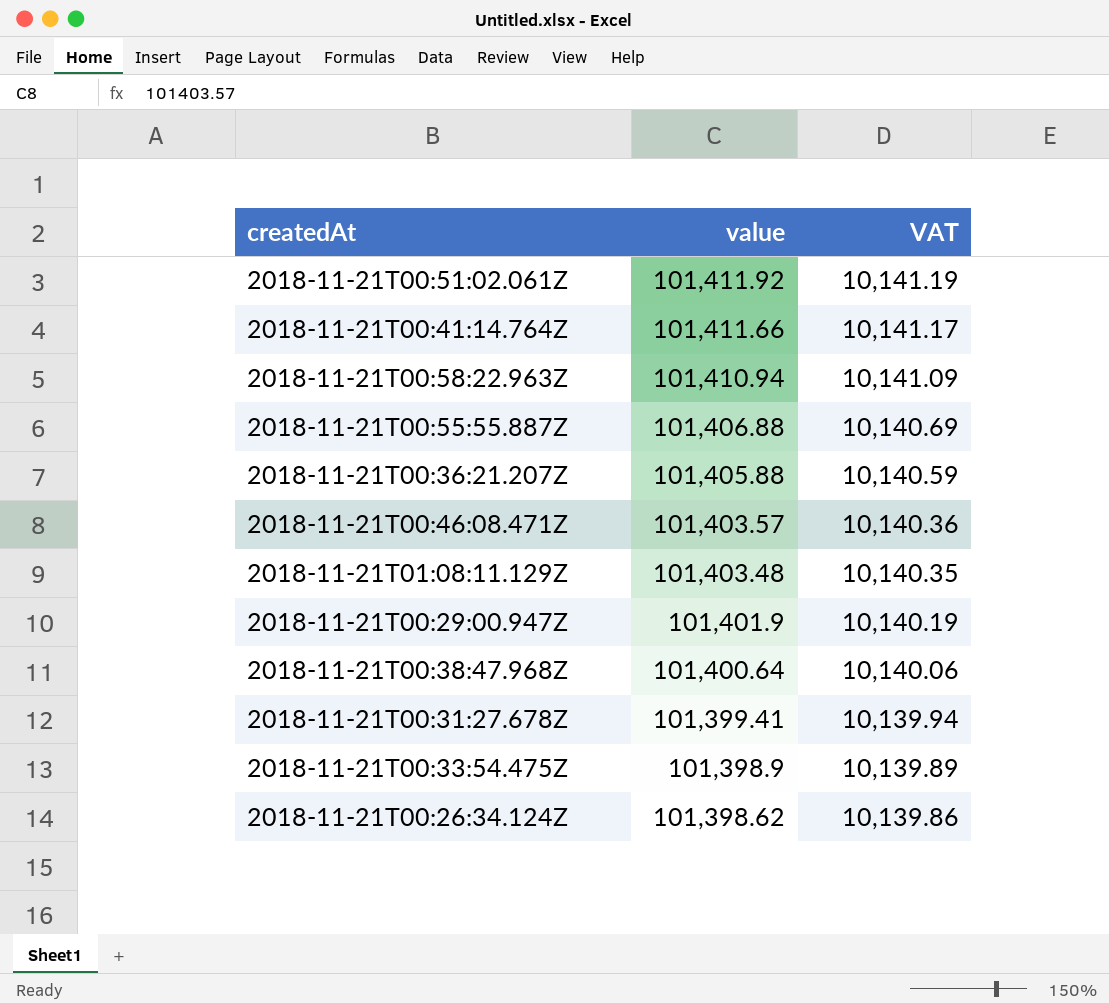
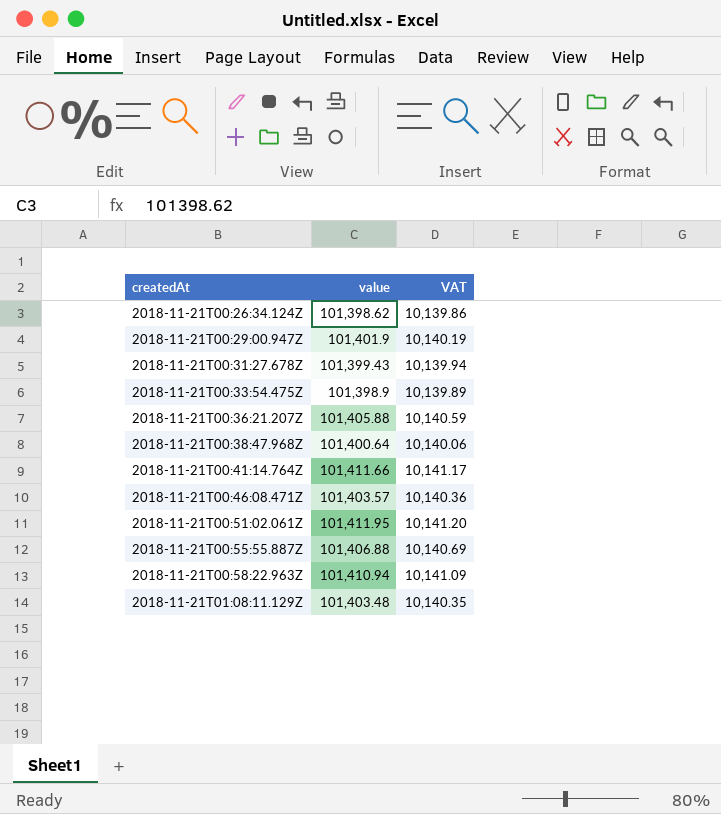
row order: value descending -> createdAt ascending
2018-11-21T00:31:27.678Z | value: 101,399.41 -> 101,399.43
2018-11-21T00:51:02.061Z | value: 101,411.92 -> 101,411.95
2018-11-21T00:51:02.061Z | VAT: 10,141.19 -> 10,141.20

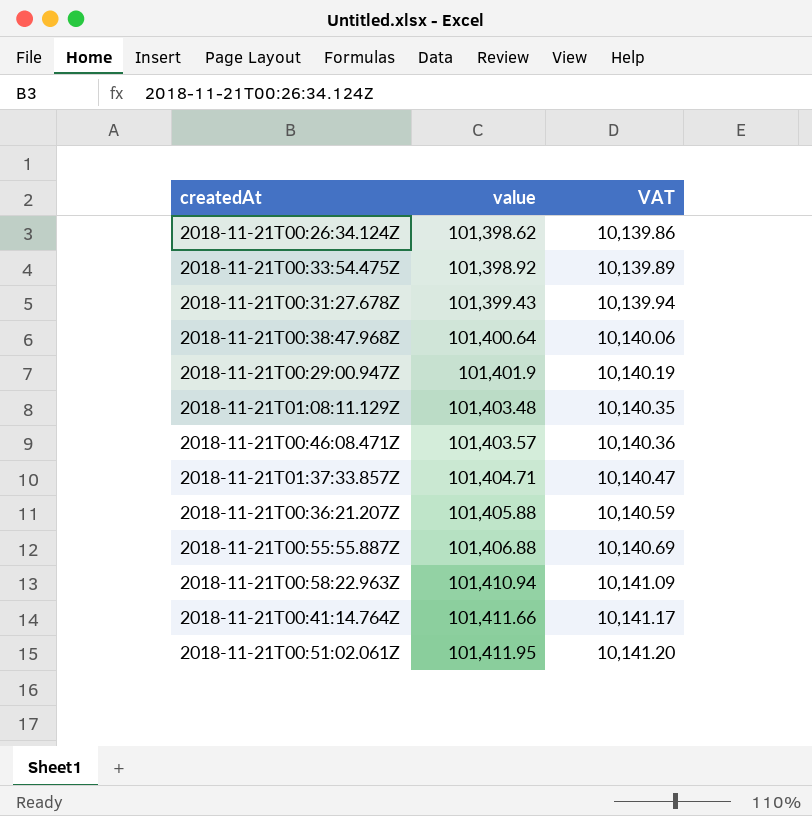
row order: createdAt ascending -> value ascending
2018-11-21T00:33:54.475Z | value: 101,398.9 -> 101,398.92
row 2018-11-21T01:37:33.857Z: none -> 101,404.71 | 10,140.47

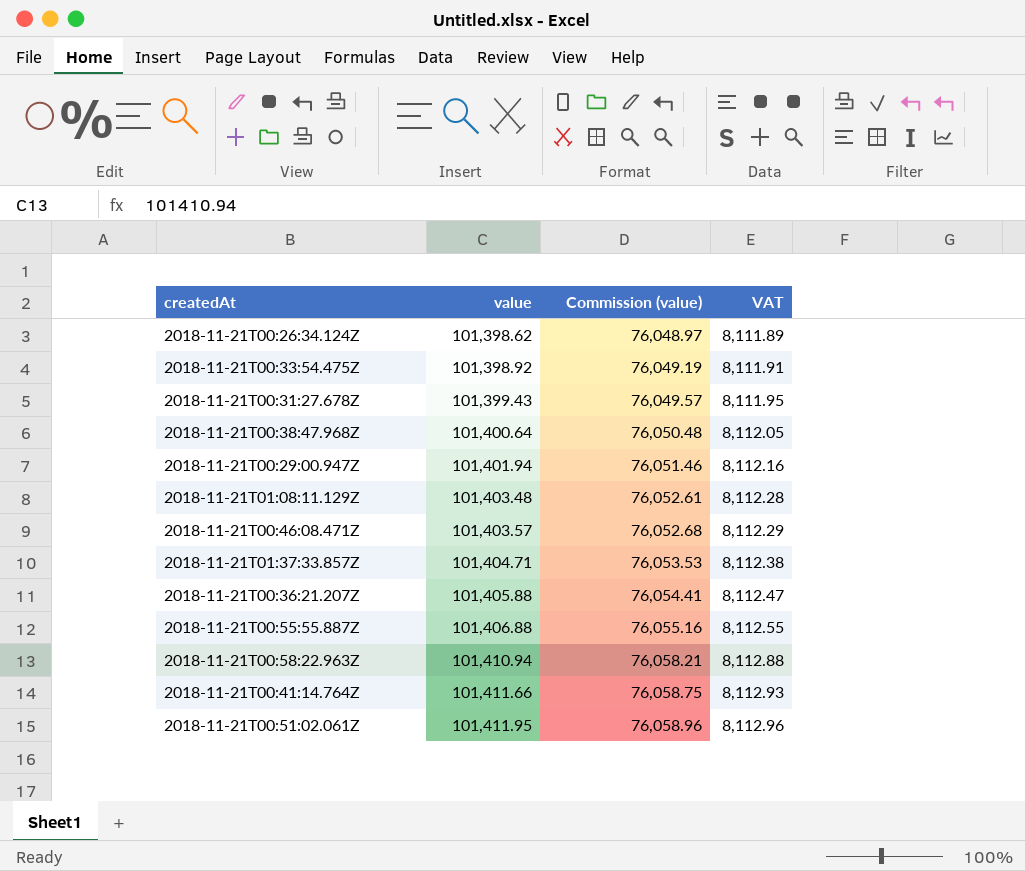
column Commission (value) | formula: none -> [value] * 0.75
column VAT | formula: [value] * 0.1 -> [value] * 0.08
2018-11-21T00:29:00.947Z | value: 101,401.9 -> 101,401.94

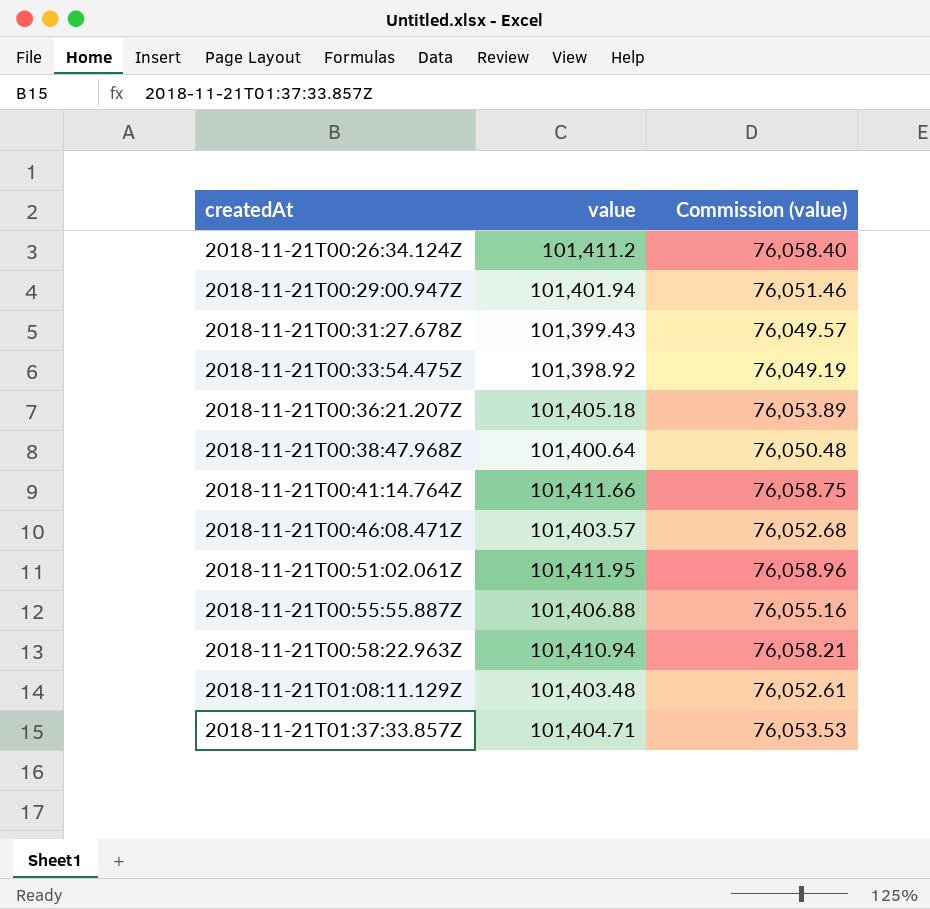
row order: value ascending -> createdAt ascending
column VAT | formula: [value] * 0.08 -> none
2018-11-21T00:26:34.124Z | value: 101,398.62 -> 101,411.2
2018-11-21T00:26:34.124Z | Commission (value): 76,048.97 -> 76,058.40
2018-11-21T00:36:21.207Z | value: 101,405.88 -> 101,405.18
2018-11-21T00:36:21.207Z | Commission (value): 76,054.41 -> 76,053.89

